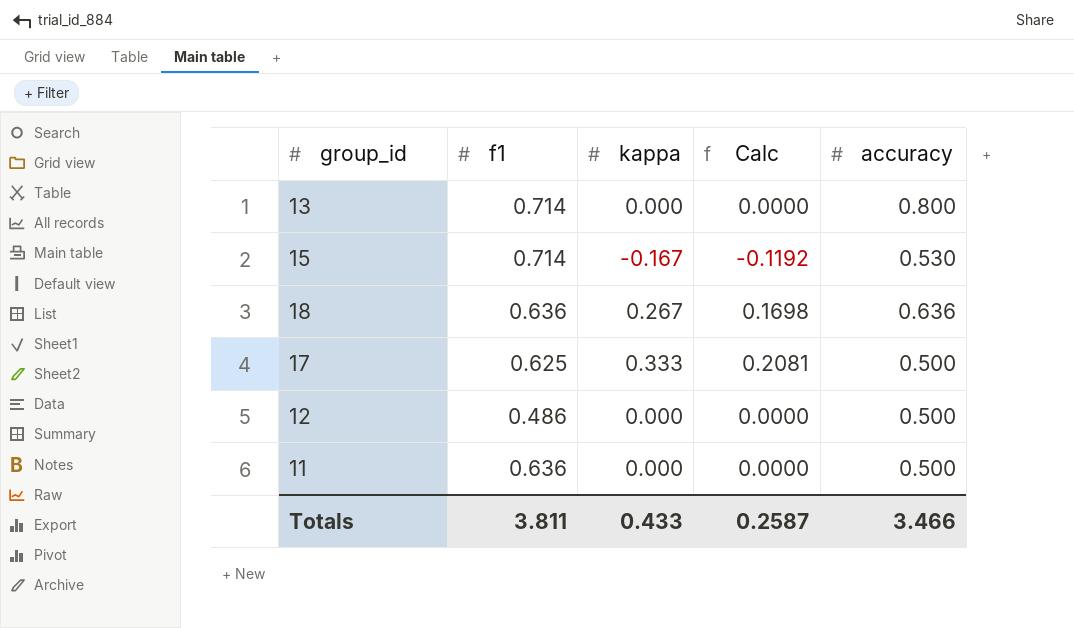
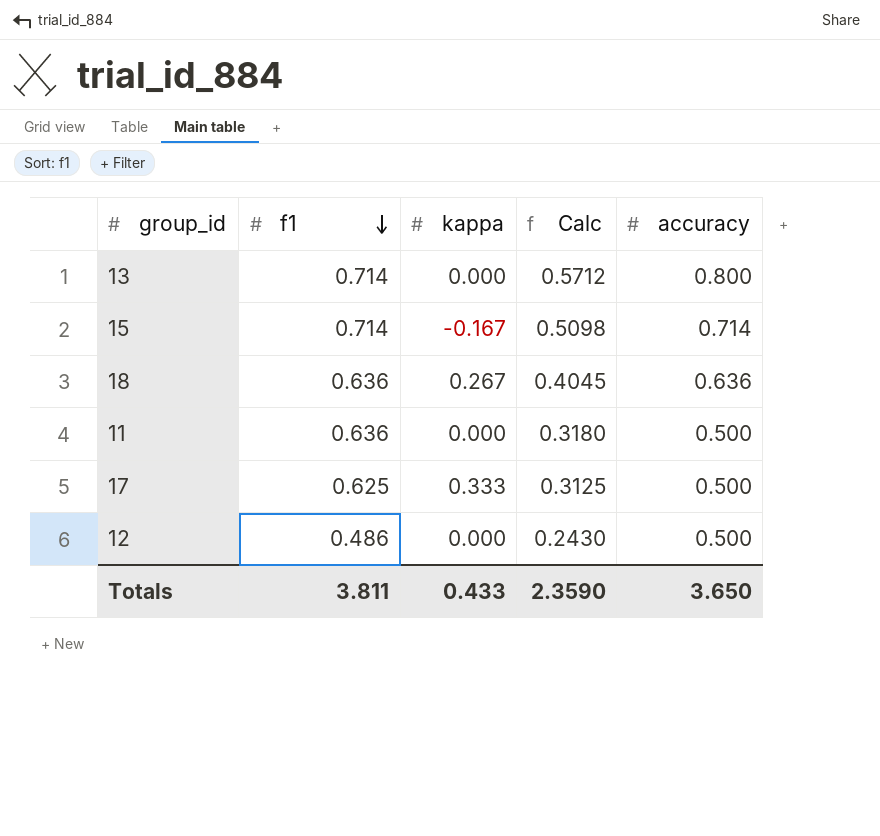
row order: none -> f1 descending
column Calc | formula: [f1] * [kappa] -> [f1] * [accuracy]
15 | accuracy: 0.530 -> 0.714
Totals | Calc: 0.2587 -> 2.3590
Totals | accuracy: 3.466 -> 3.650

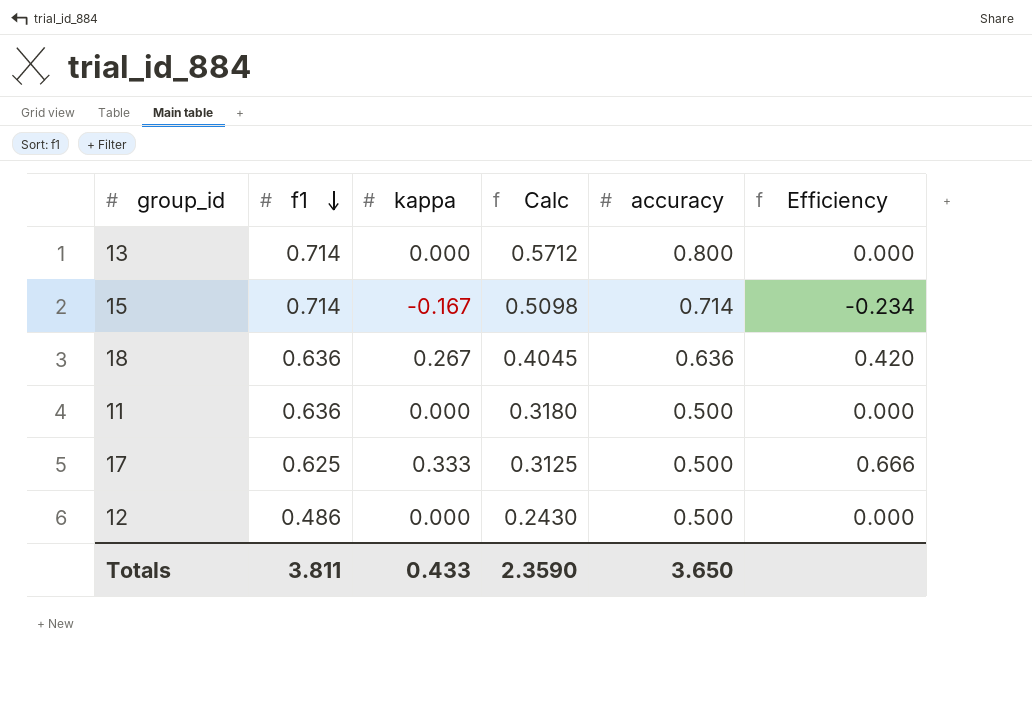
column Efficiency | formula: none -> [kappa] / [accuracy]

